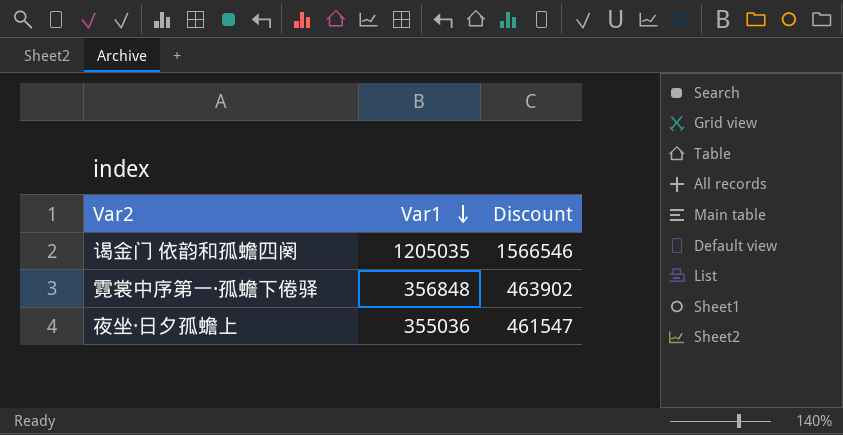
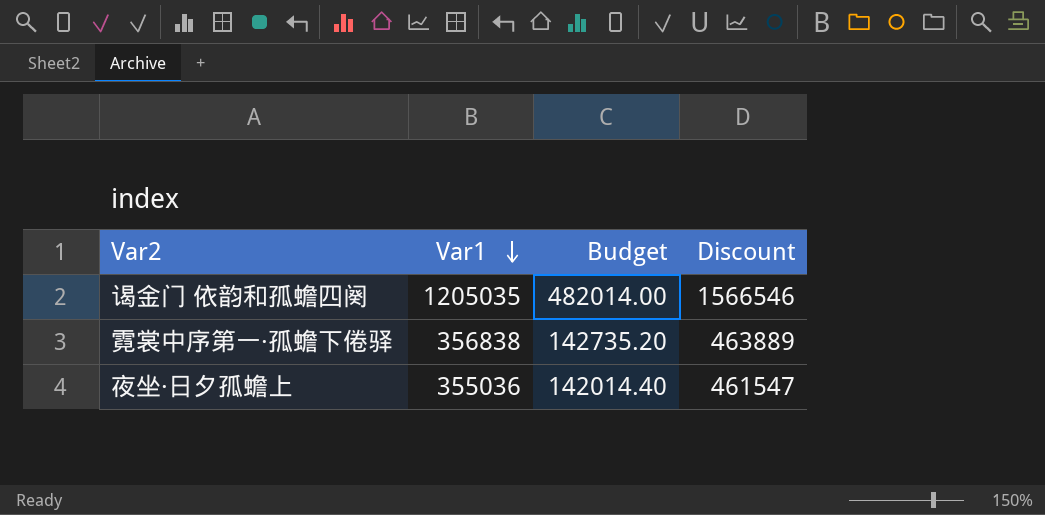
column Budget | formula: none -> [Var1] * 0.4
霓裳中序第一·孤蟾下倦驿 | Var1: 356848 -> 356838
霓裳中序第一·孤蟾下倦驿 | Discount: 463902 -> 463889

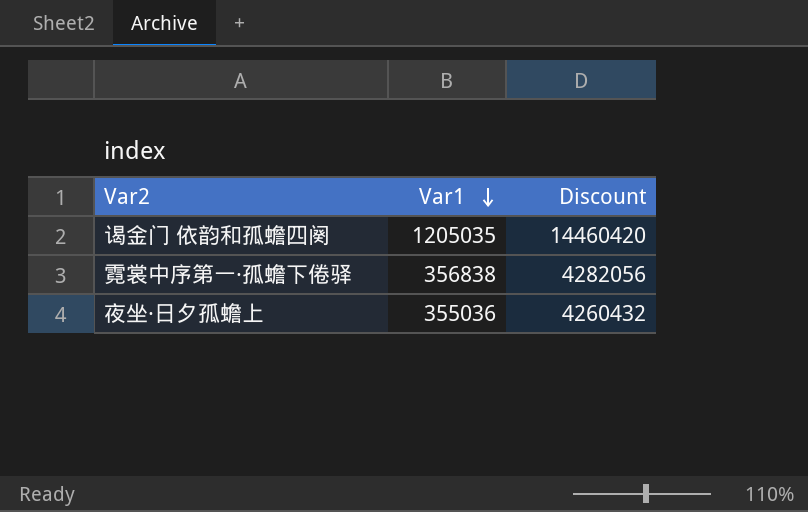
column Budget | formula: [Var1] * 0.4 -> none
column Discount | formula: [Var1] * 1.3 -> [Var1] * 12

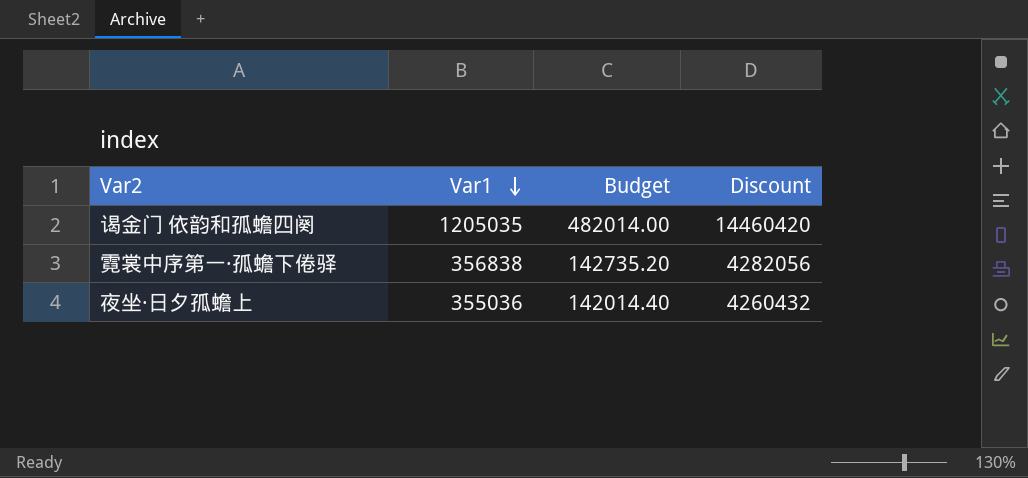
column Budget | formula: none -> [Var1] * 0.4

